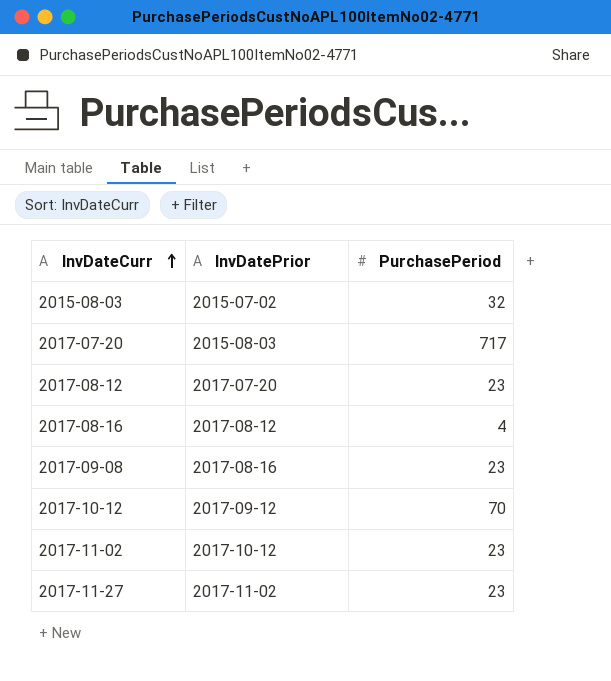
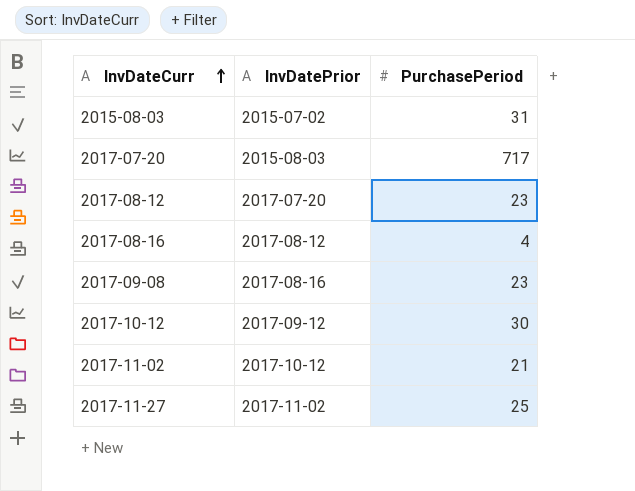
2015-08-03 | PurchasePeriod: 32 -> 31
2017-10-12 | PurchasePeriod: 70 -> 30
2017-11-02 | PurchasePeriod: 23 -> 21
2017-11-27 | PurchasePeriod: 23 -> 25

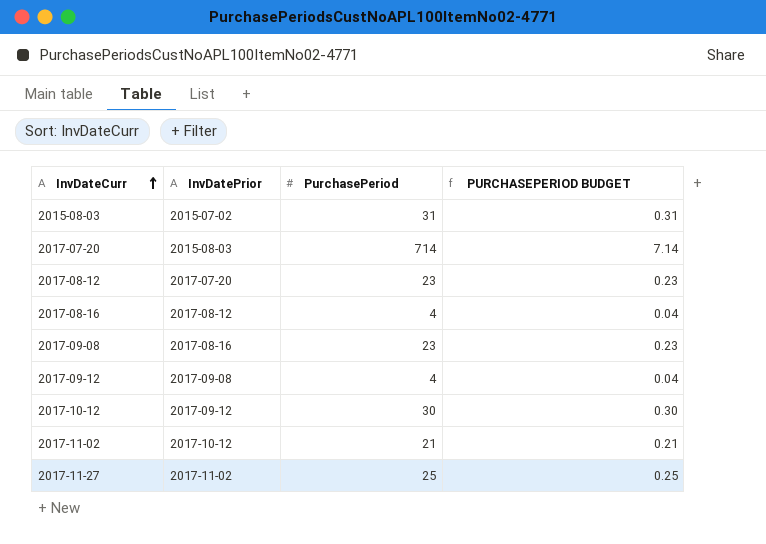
column PURCHASEPERIOD BUDGET | formula: none -> [PurchasePeriod] * 0.01
2017-07-20 | PurchasePeriod: 717 -> 714
row 2017-09-12: none -> 2017-09-08 | 4 | 0.04

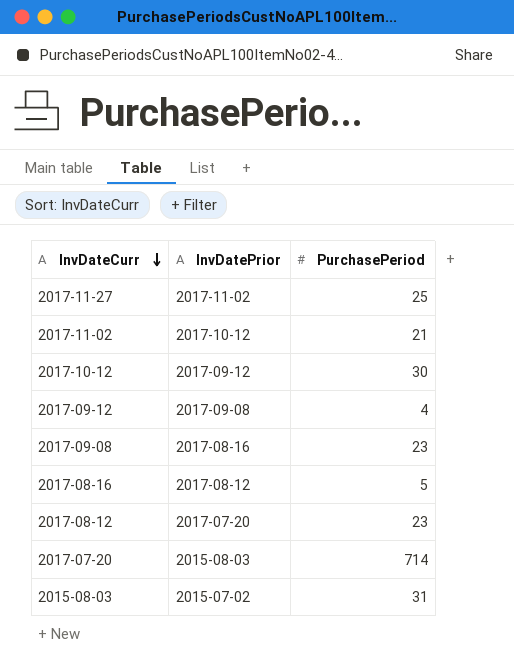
row order: InvDateCurr ascending -> InvDateCurr descending
column PURCHASEPERIOD BUDGET | formula: [PurchasePeriod] * 0.01 -> none
2017-08-16 | PurchasePeriod: 4 -> 5

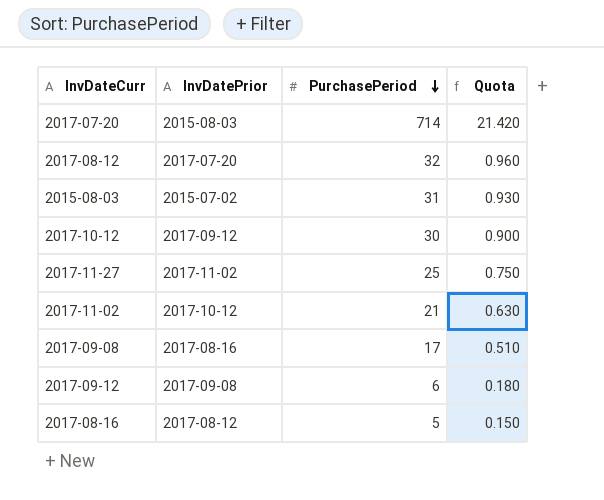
row order: InvDateCurr descending -> PurchasePeriod descending
column Quota | formula: none -> [PurchasePeriod] * 0.03
2017-08-12 | PurchasePeriod: 23 -> 32
2017-09-08 | PurchasePeriod: 23 -> 17
2017-09-12 | PurchasePeriod: 4 -> 6

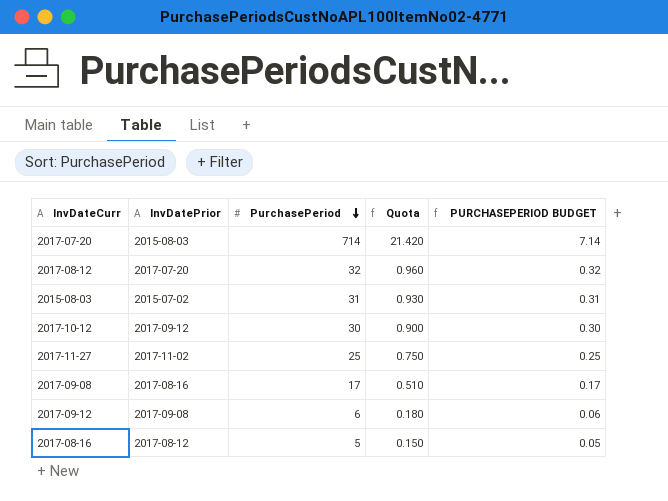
column PURCHASEPERIOD BUDGET | formula: none -> [PurchasePeriod] * 0.01
row 2017-11-02: 2017-10-12 | 21 | 0.630 -> none

